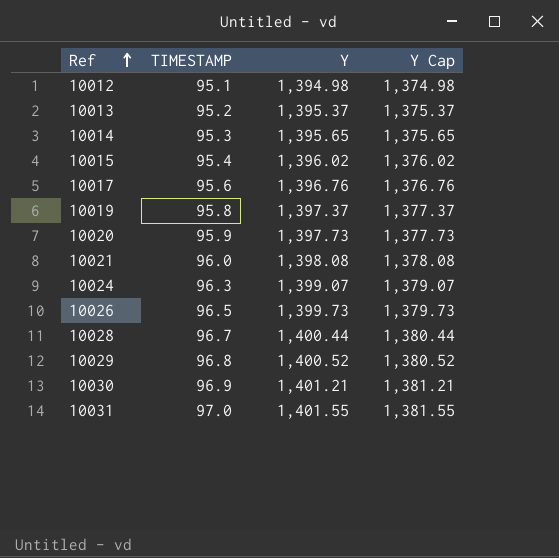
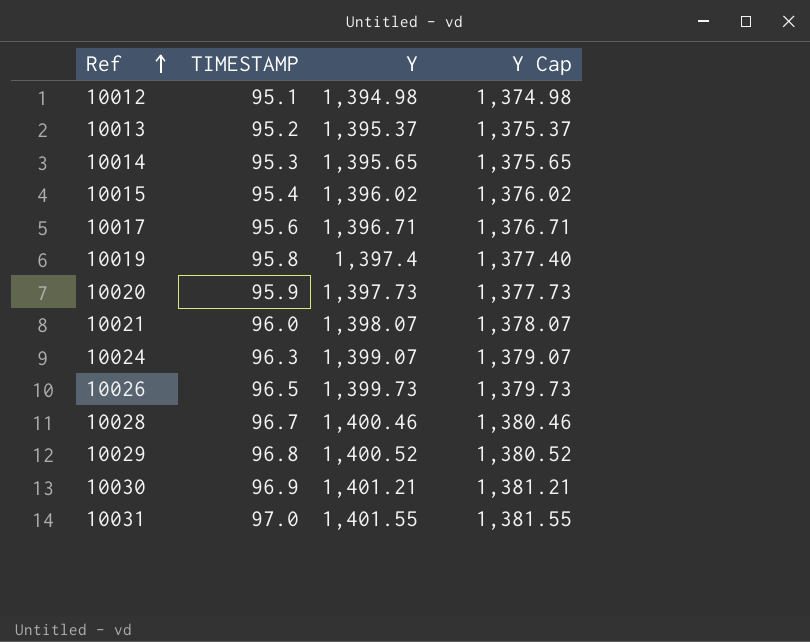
10017 | Y: 1,396.76 -> 1,396.71
10017 | Y Cap: 1,376.76 -> 1,376.71
10019 | Y: 1,397.37 -> 1,397.4
10019 | Y Cap: 1,377.37 -> 1,377.40
10021 | Y: 1,398.08 -> 1,398.07
10021 | Y Cap: 1,378.08 -> 1,378.07
10028 | Y: 1,400.44 -> 1,400.46
10028 | Y Cap: 1,380.44 -> 1,380.46

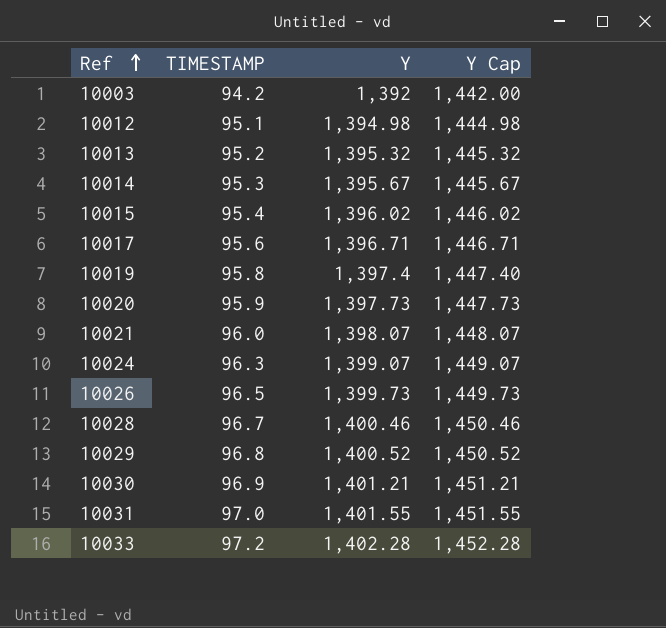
column Y Cap | formula: [Y] - 20 -> [Y] + 50
row 10003: none -> 94.2 | 1,392 | 1,442.00
10013 | Y: 1,395.37 -> 1,395.32
10014 | Y: 1,395.65 -> 1,395.67
row 10033: none -> 97.2 | 1,402.28 | 1,452.28

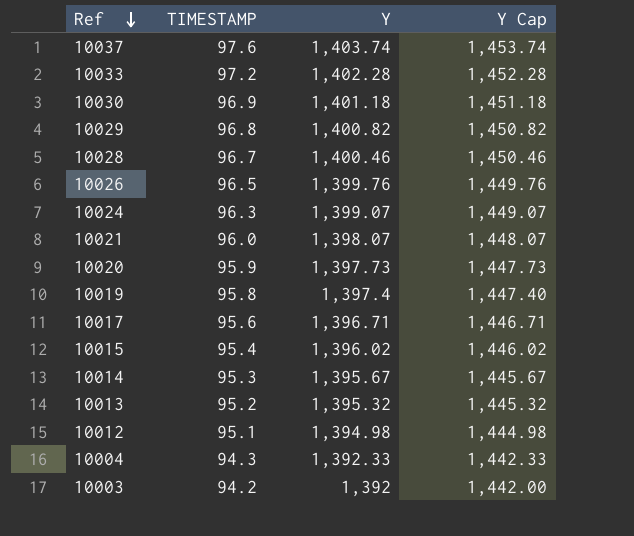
row order: Ref ascending -> Ref descending
row 10031: 97.0 | 1,401.55 | 1,451.55 -> none
row 10037: none -> 97.6 | 1,403.74 | 1,453.74
10030 | Y: 1,401.21 -> 1,401.18
10030 | Y Cap: 1,451.21 -> 1,451.18
10029 | Y: 1,400.52 -> 1,400.82
10029 | Y Cap: 1,450.52 -> 1,450.82
10026 | Y: 1,399.73 -> 1,399.76
10026 | Y Cap: 1,449.73 -> 1,449.76
row 10004: none -> 94.3 | 1,392.33 | 1,442.33

